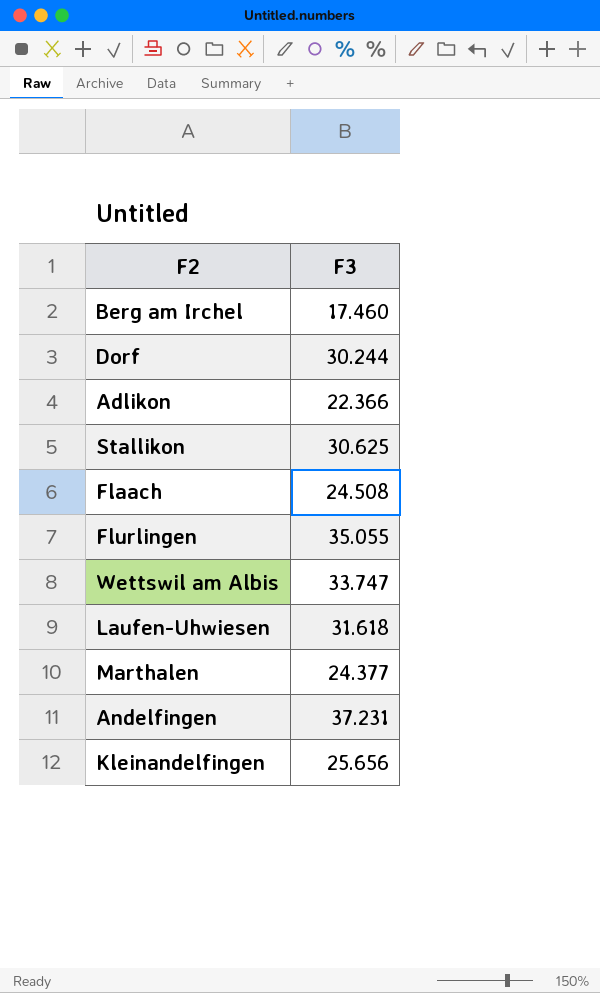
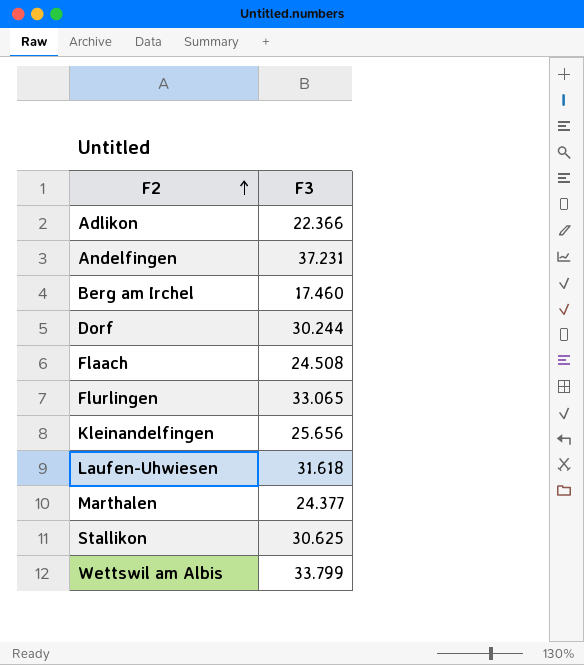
row order: none -> F2 ascending
Flurlingen | F3: 35.055 -> 33.065
Wettswil am Albis | F3: 33.747 -> 33.799

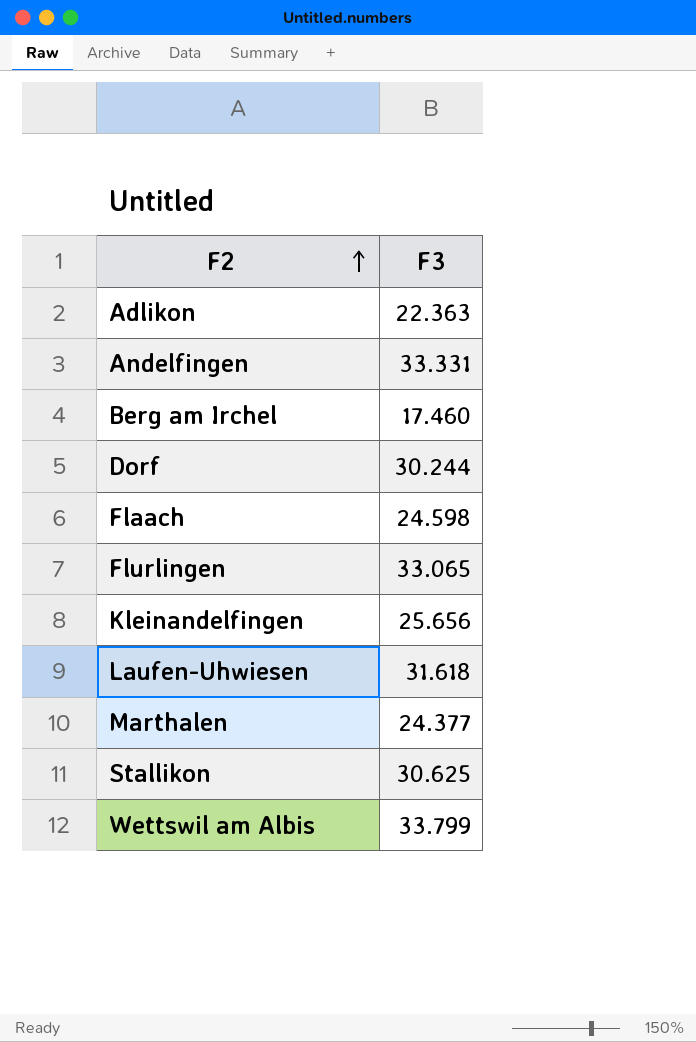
Adlikon | F3: 22.366 -> 22.363
Andelfingen | F3: 37.231 -> 33.331
Flaach | F3: 24.508 -> 24.598

